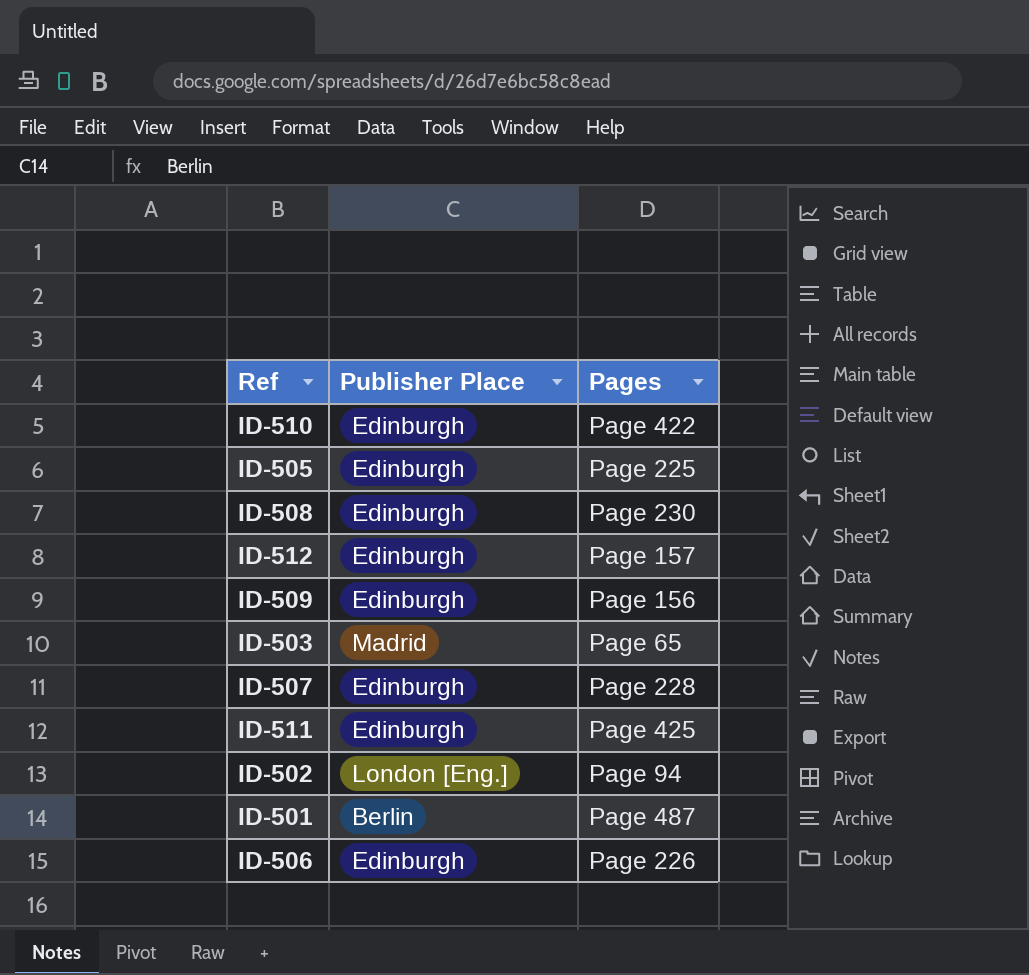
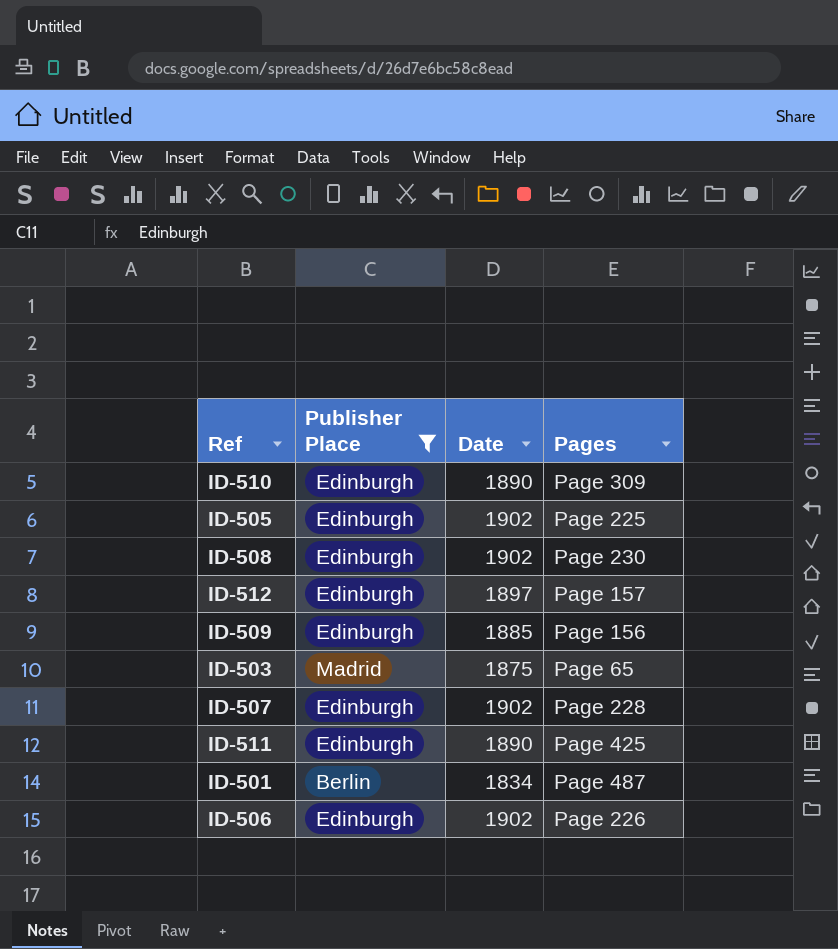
filter: none -> Publisher Place != London [Eng.]
column Date | position: none -> 3
ID-510 | Pages: Page 422 -> Page 309

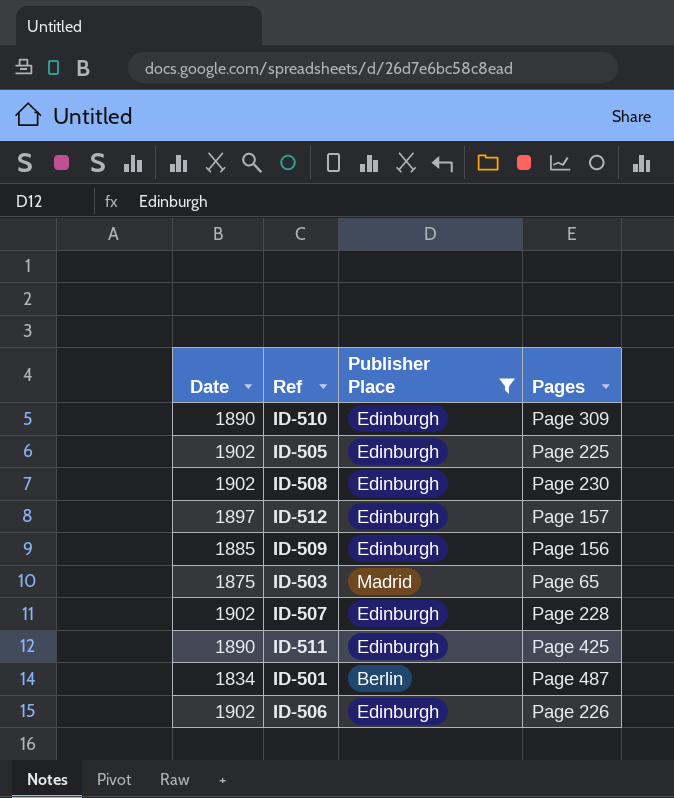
column Date | position: 3 -> 1

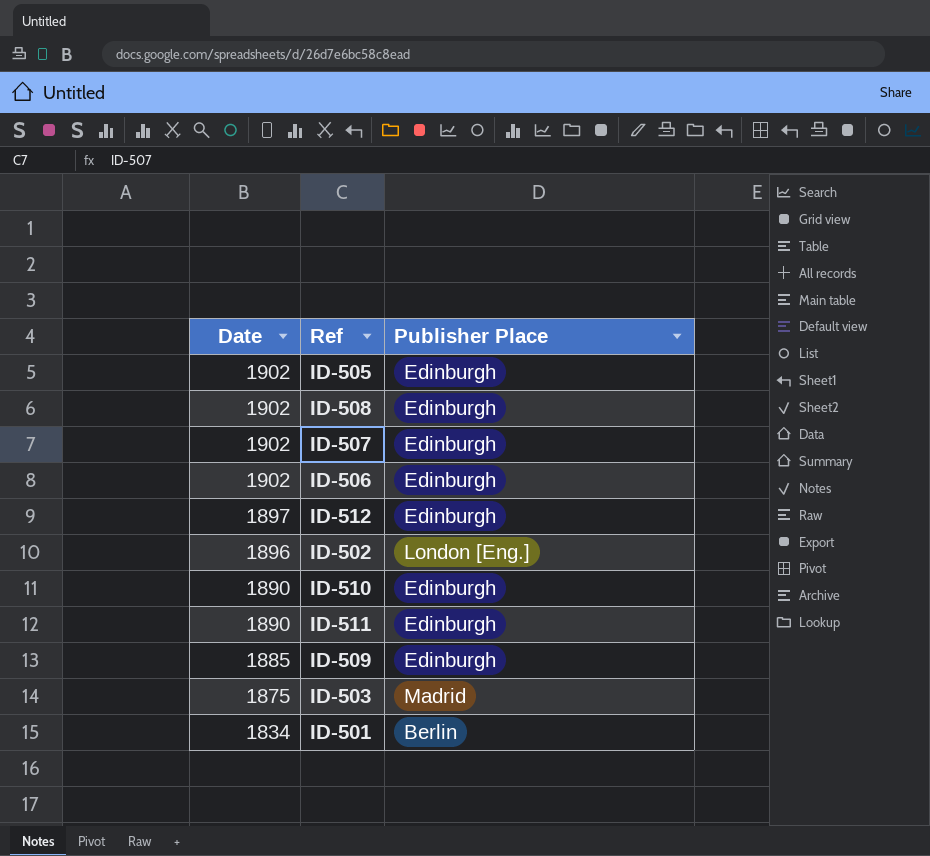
filter: Publisher Place != London [Eng.] -> none
row order: none -> Date descending
column Pages | position: 4 -> none

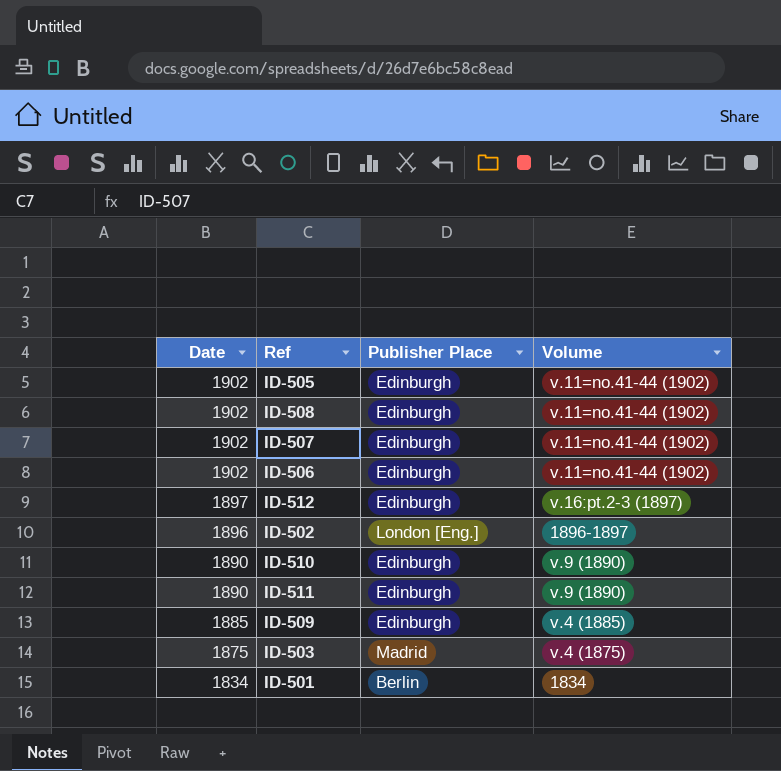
column Volume | position: none -> 4

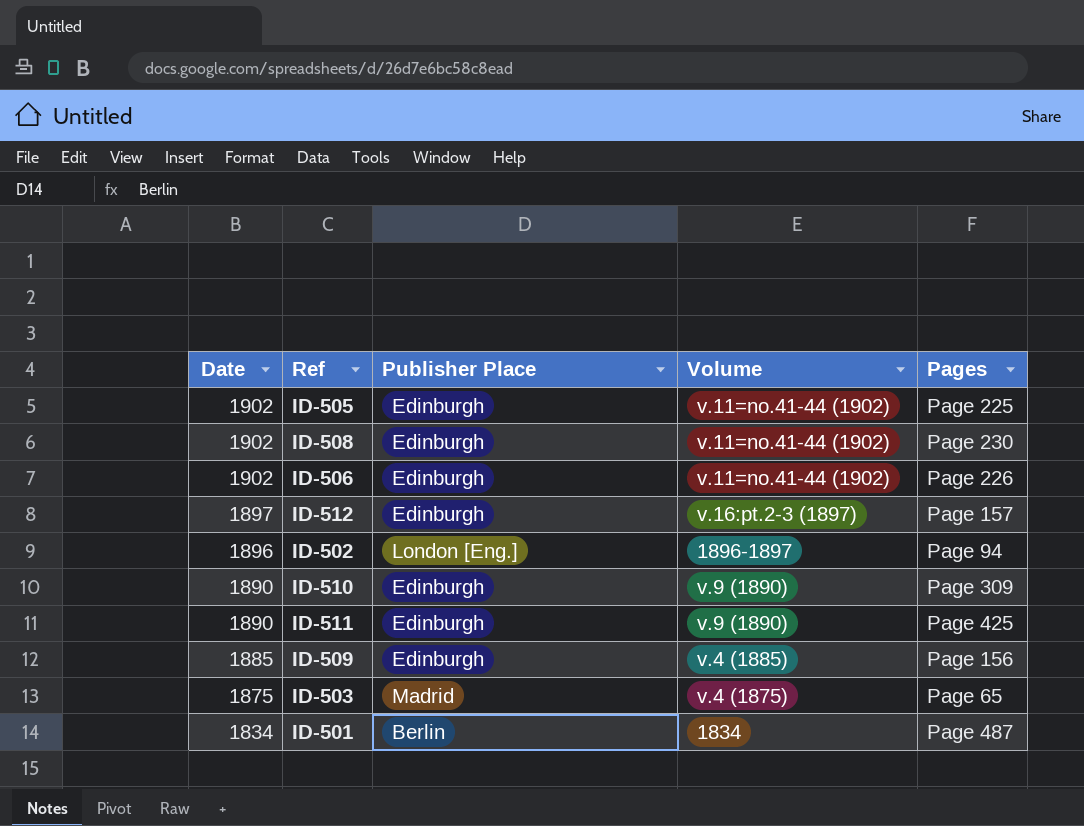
column Pages | position: none -> 5
row ID-507: 1902 | Edinburgh | v.11=no.41-44 (1902) -> none

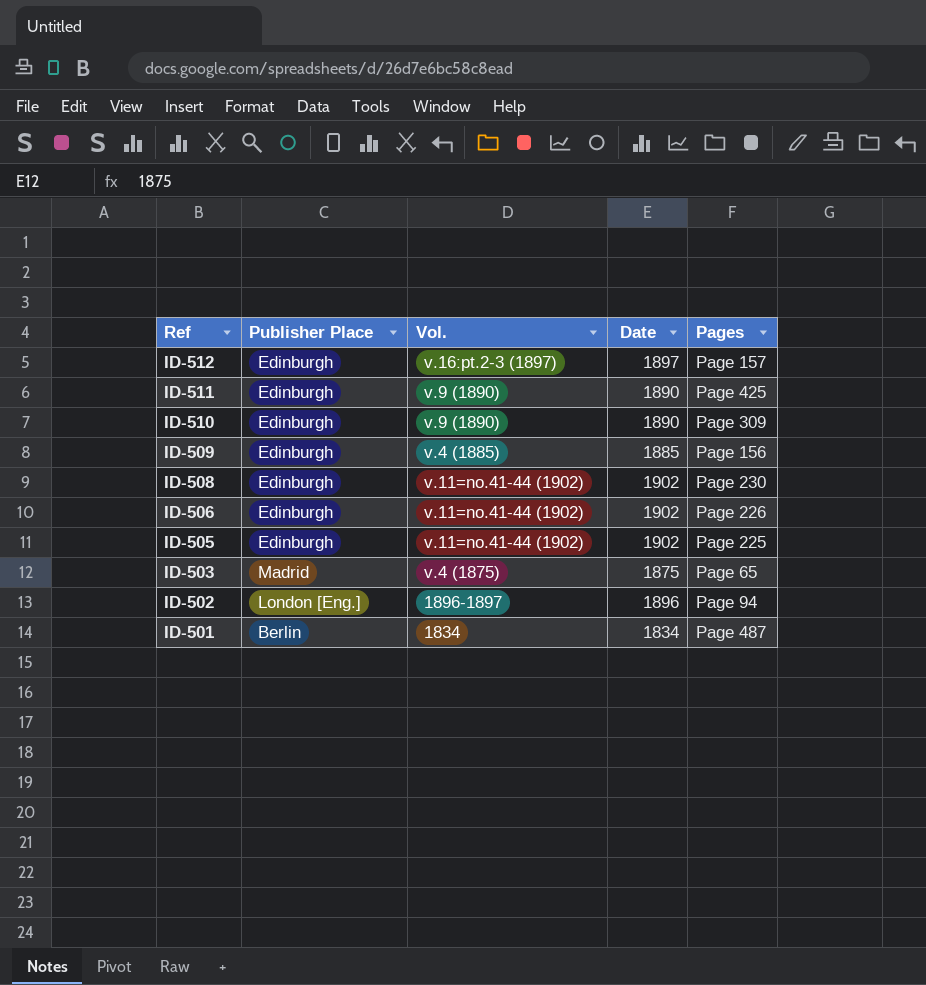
row order: Date descending -> Ref descending
column name: Volume -> Vol.
column Date | position: 1 -> 4

